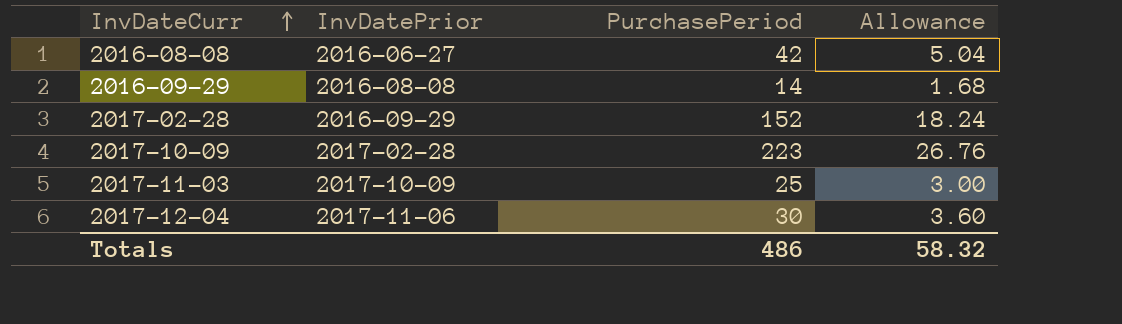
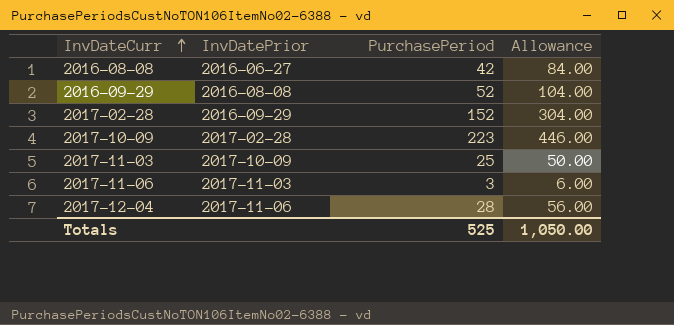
column Allowance | formula: [PurchasePeriod] * 0.12 -> [PurchasePeriod] * 2
2016-09-29 | PurchasePeriod: 14 -> 52
row 2017-11-06: none -> 2017-11-03 | 3 | 6.00
2017-12-04 | PurchasePeriod: 30 -> 28
Totals | PurchasePeriod: 486 -> 525
Totals | Allowance: 58.32 -> 1,050.00

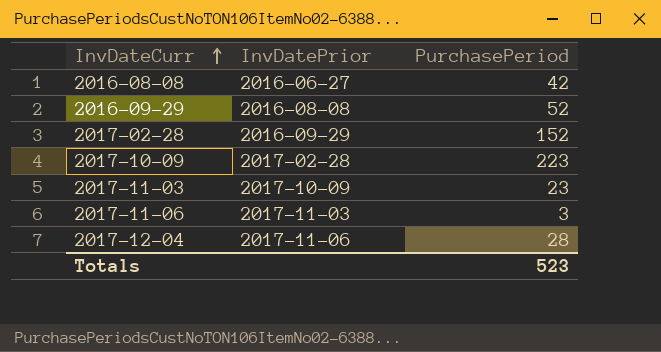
column Allowance | formula: [PurchasePeriod] * 2 -> none
2017-11-03 | PurchasePeriod: 25 -> 23
Totals | PurchasePeriod: 525 -> 523

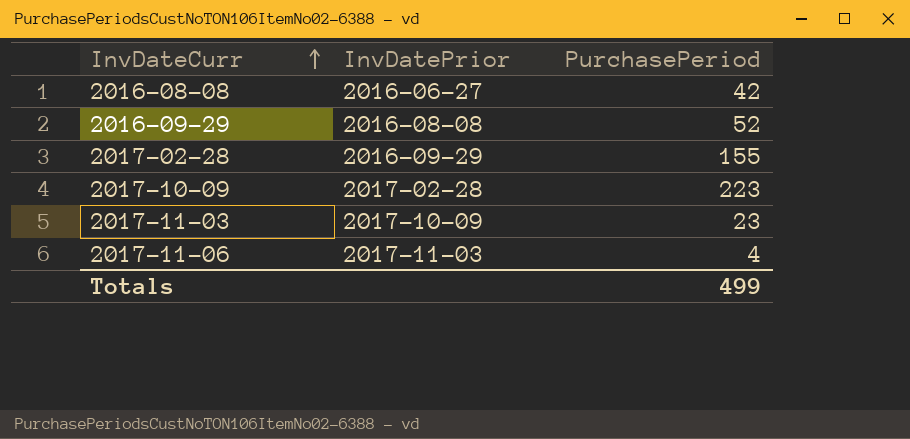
row 2017-12-04: 2017-11-06 | 28 -> none
2017-02-28 | PurchasePeriod: 152 -> 155
2017-11-06 | PurchasePeriod: 3 -> 4
Totals | PurchasePeriod: 523 -> 499

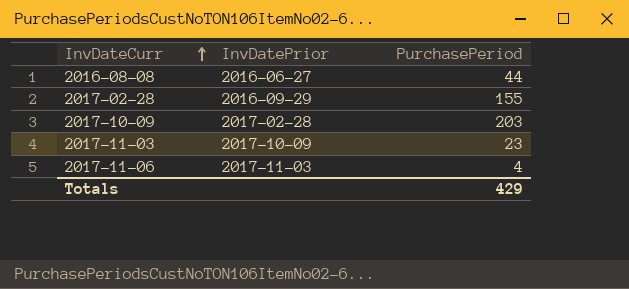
row 2016-09-29: 2016-08-08 | 52 -> none
2016-08-08 | PurchasePeriod: 42 -> 44
2017-10-09 | PurchasePeriod: 223 -> 203
Totals | PurchasePeriod: 499 -> 429

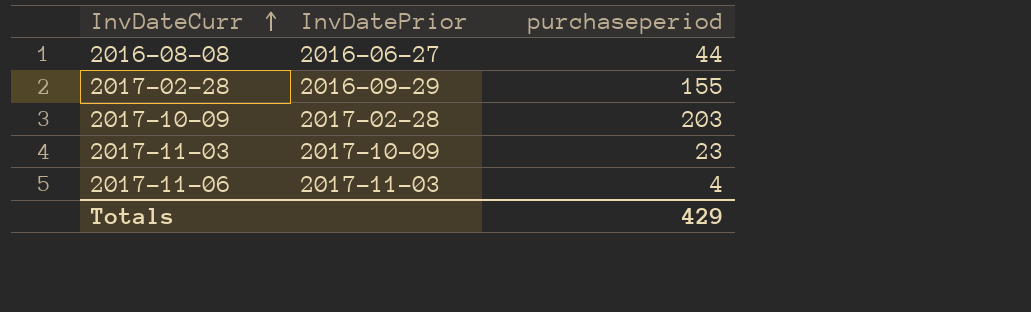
column name: PurchasePeriod -> purchaseperiod

